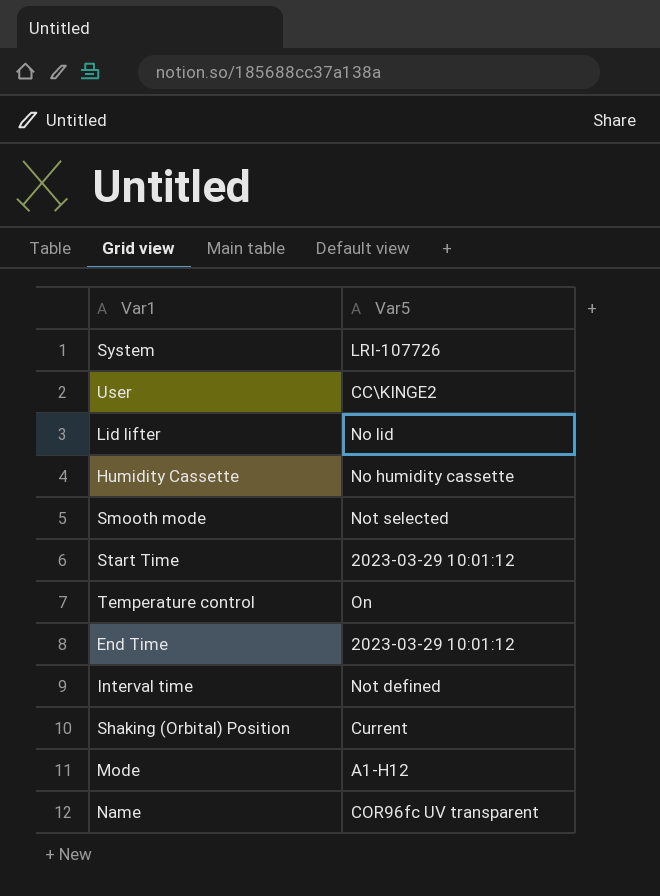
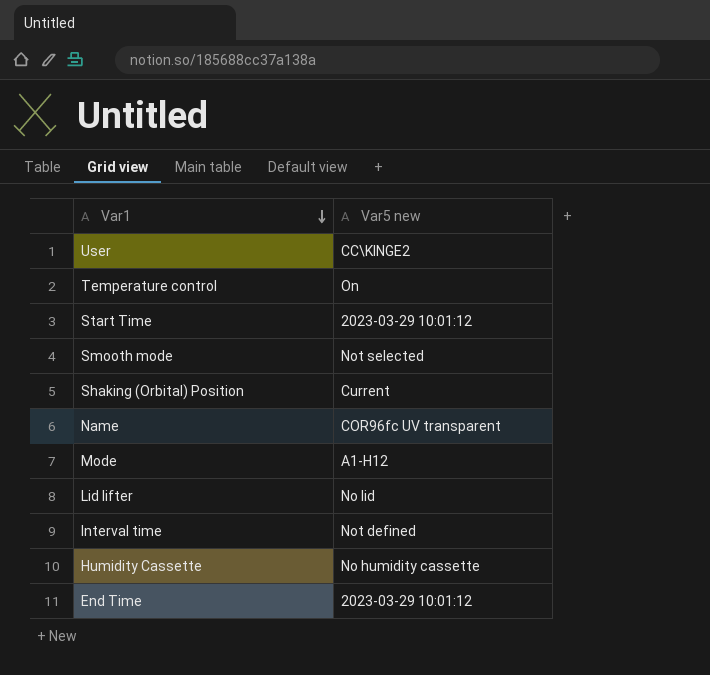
row order: none -> Var1 descending
column name: Var5 -> Var5 new
row System: LRI-107726 -> none

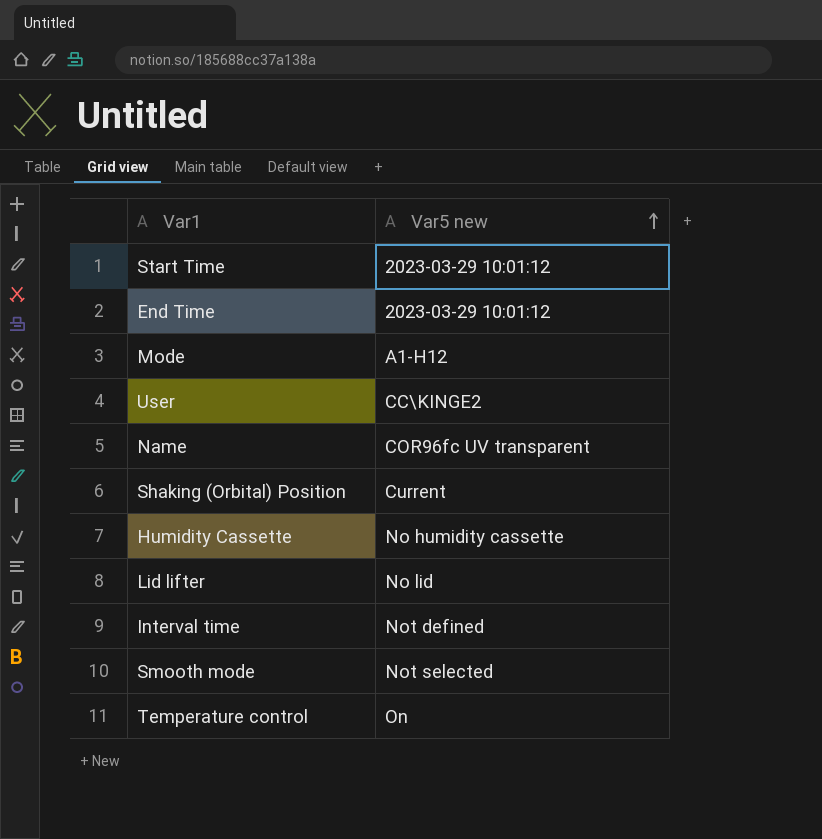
row order: Var1 descending -> Var5 new ascending

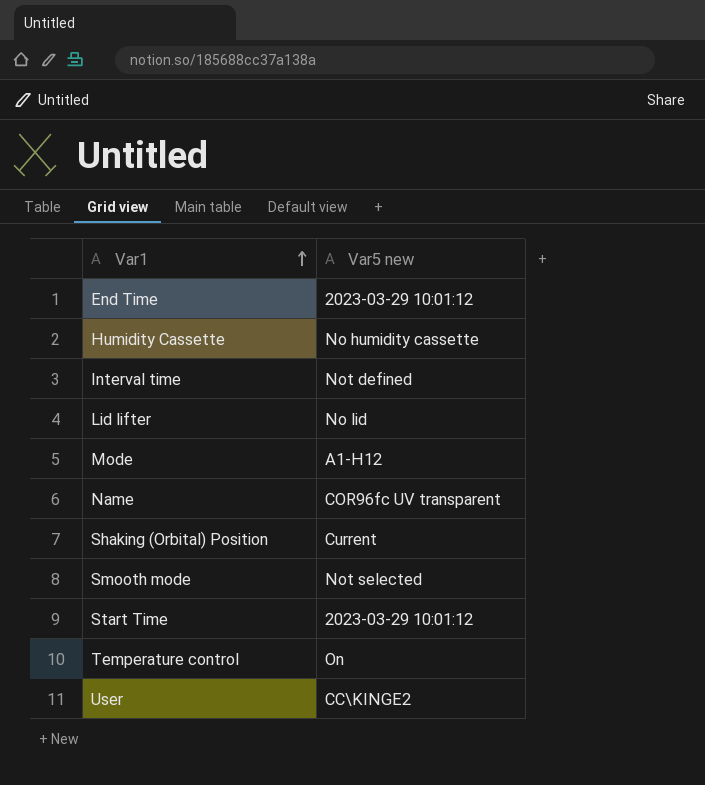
row order: Var5 new ascending -> Var1 ascending

